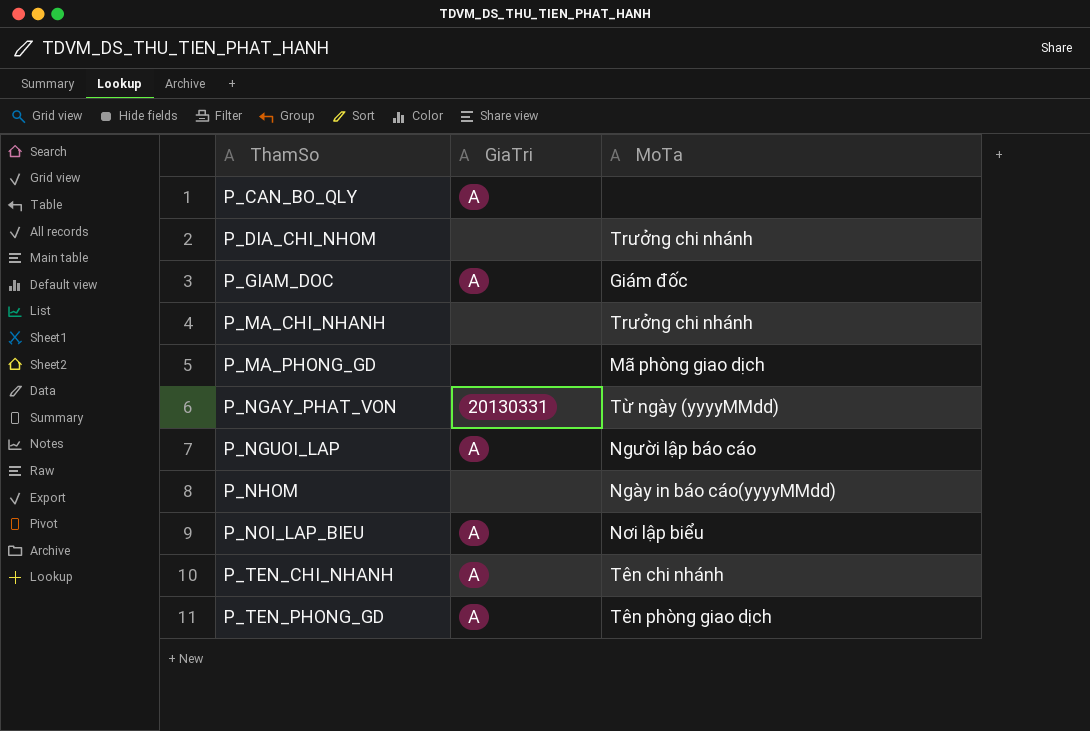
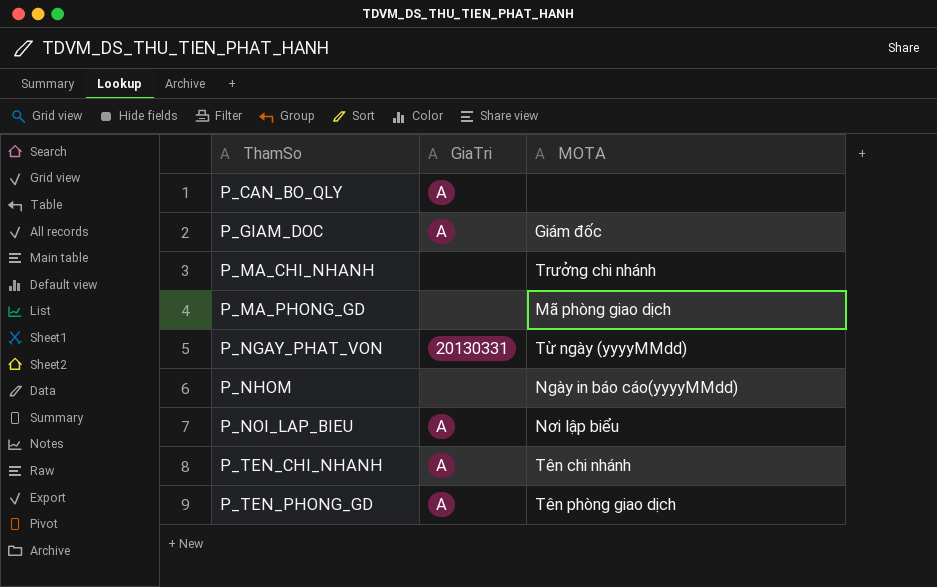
column name: MoTa -> MOTA
row P_DIA_CHI_NHOM: none | Trưởng chi nhánh -> none
row P_NGUOI_LAP: A | Người lập báo cáo -> none

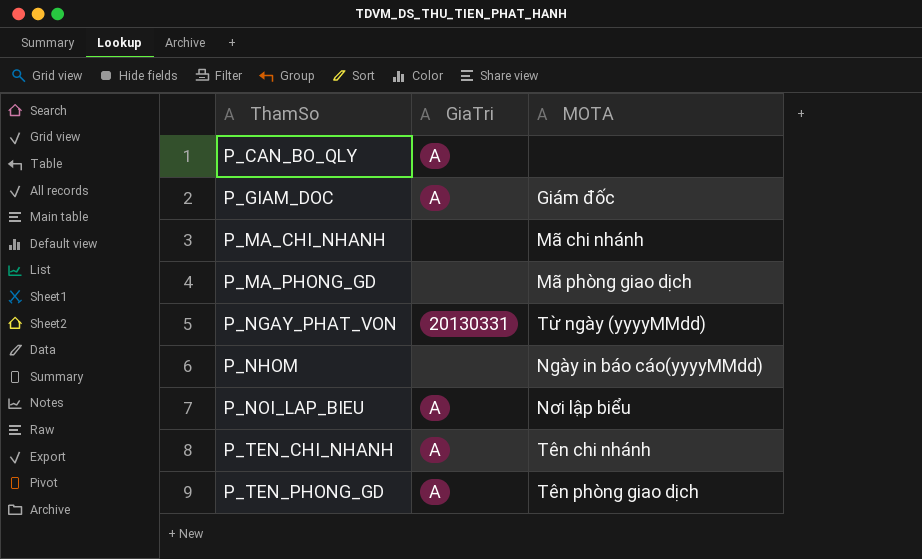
P_MA_CHI_NHANH | MOTA: Trưởng chi nhánh -> Mã chi nhánh

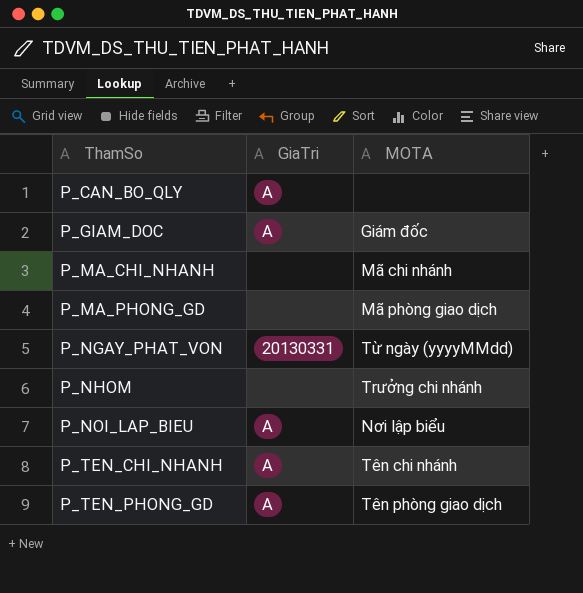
P_NHOM | MOTA: Ngày in báo cáo(yyyyMMdd) -> Trưởng chi nhánh

